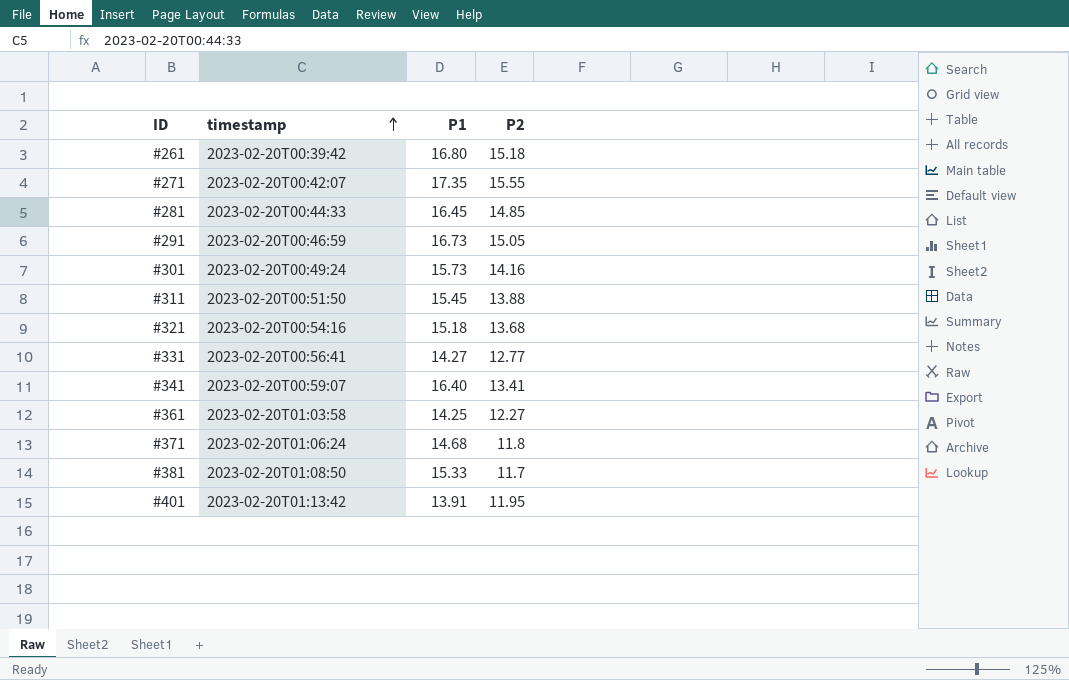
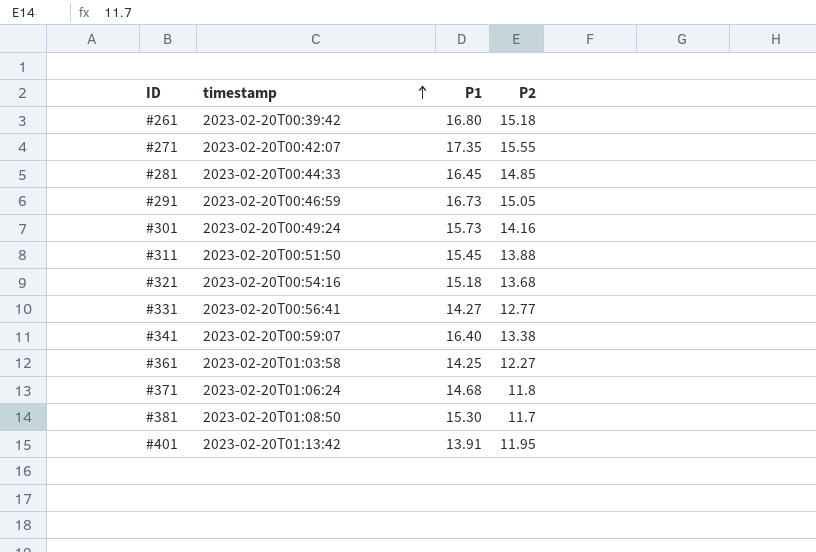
#341 | P2: 13.41 -> 13.38
#381 | P1: 15.33 -> 15.30

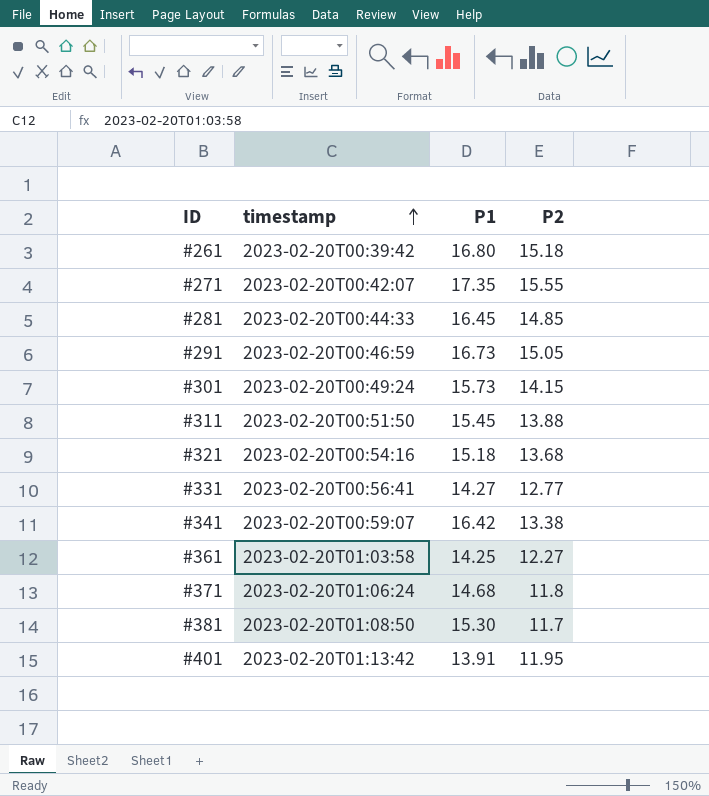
#301 | P2: 14.16 -> 14.15
#341 | P1: 16.40 -> 16.42

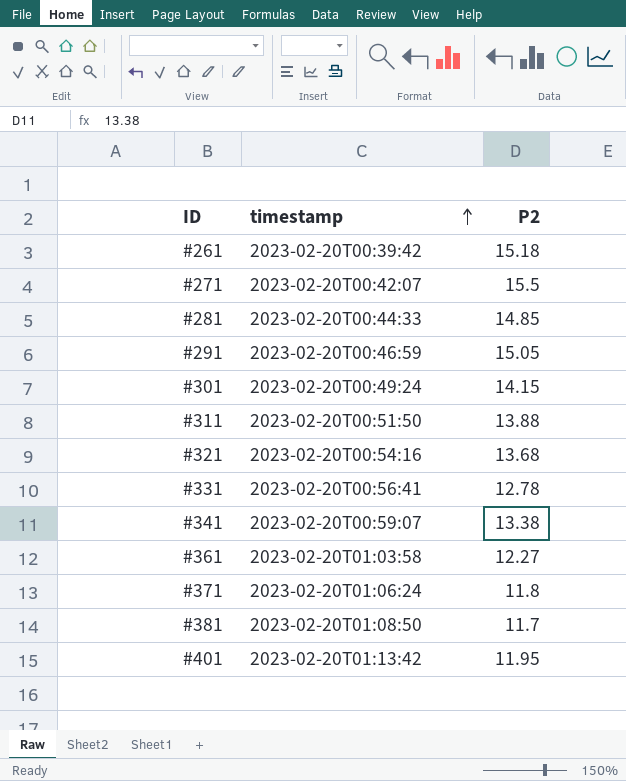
column P1 | position: 3 -> none
#271 | P2: 15.55 -> 15.5
#331 | P2: 12.77 -> 12.78

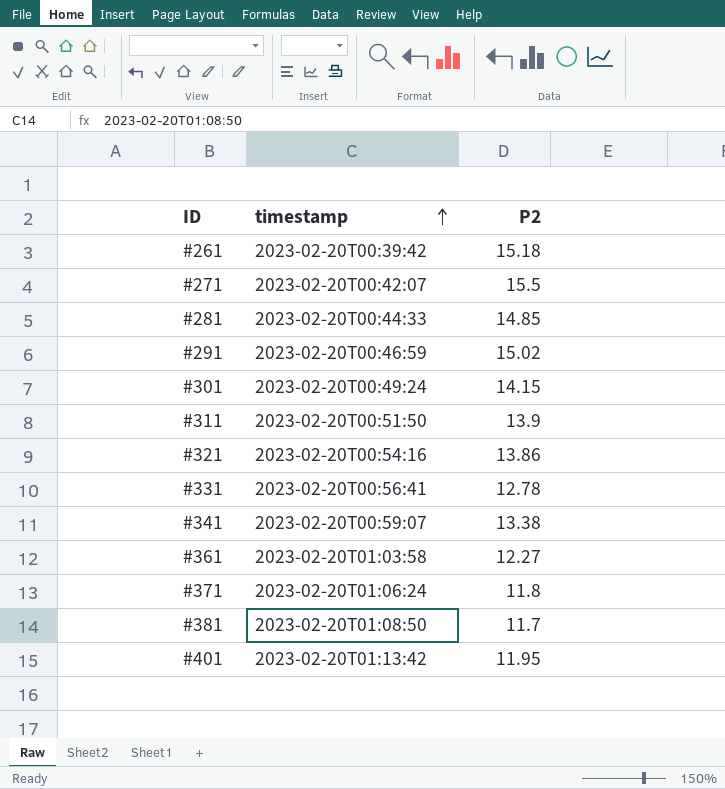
#291 | P2: 15.05 -> 15.02
#311 | P2: 13.88 -> 13.9
#321 | P2: 13.68 -> 13.86

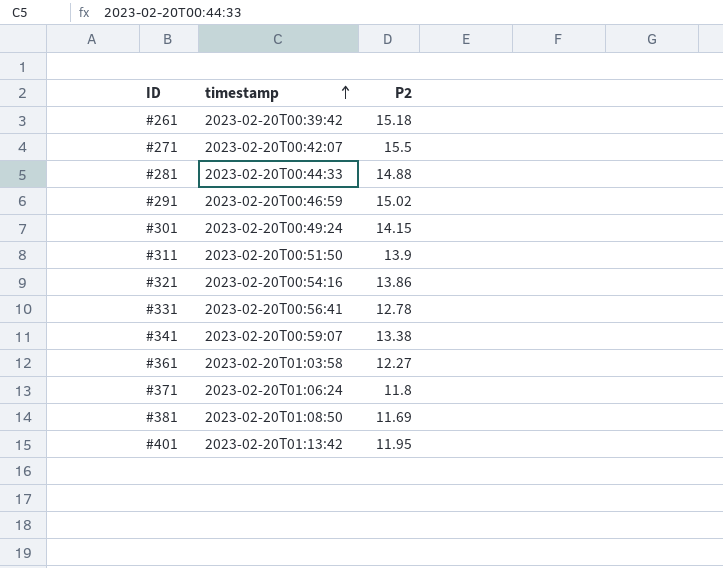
#281 | P2: 14.85 -> 14.88
#381 | P2: 11.7 -> 11.69

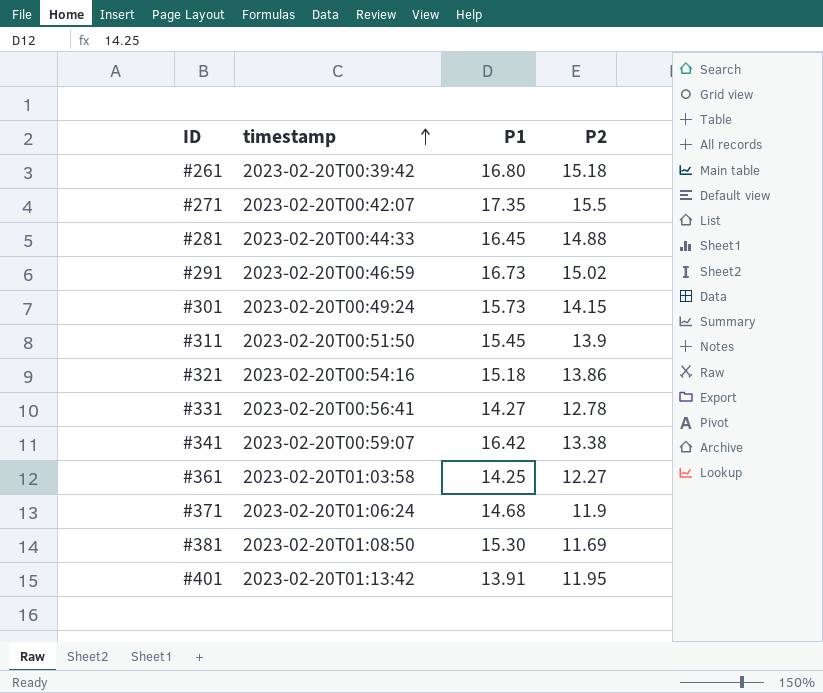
column P1 | position: none -> 3
#371 | P2: 11.8 -> 11.9

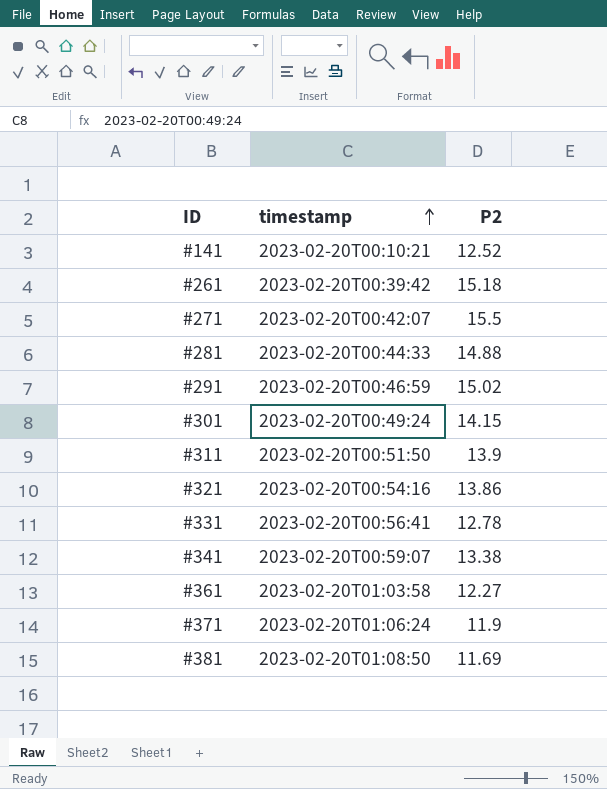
column P1 | position: 3 -> none
row #401: 2023-02-20T01:13:42 | 13.91 | 11.95 -> none
row #141: none -> 2023-02-20T00:10:21 | 12.52

